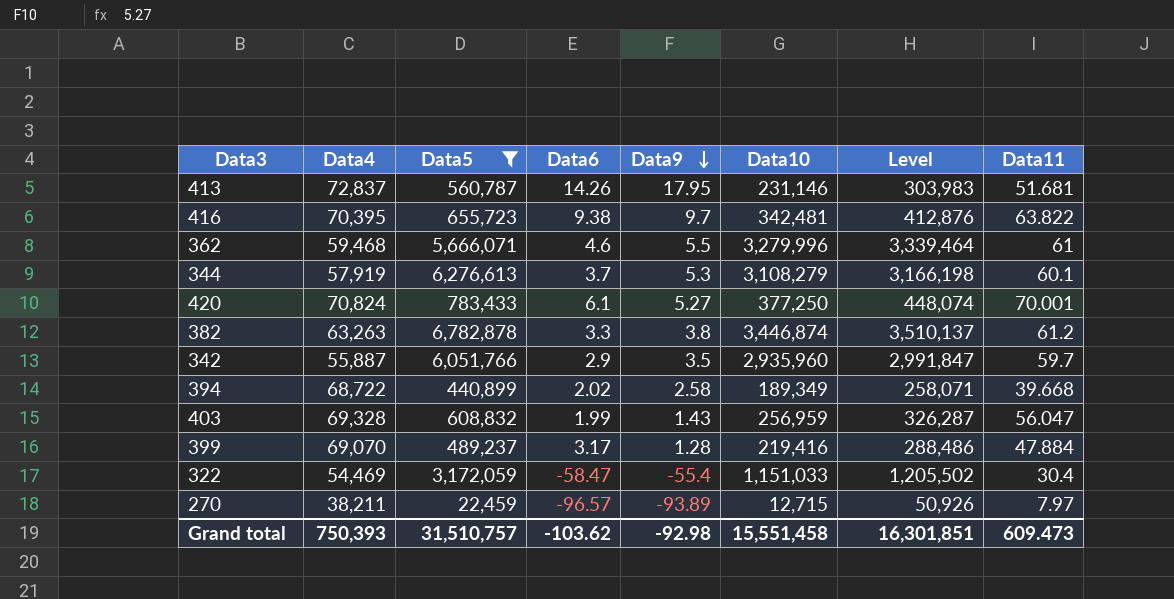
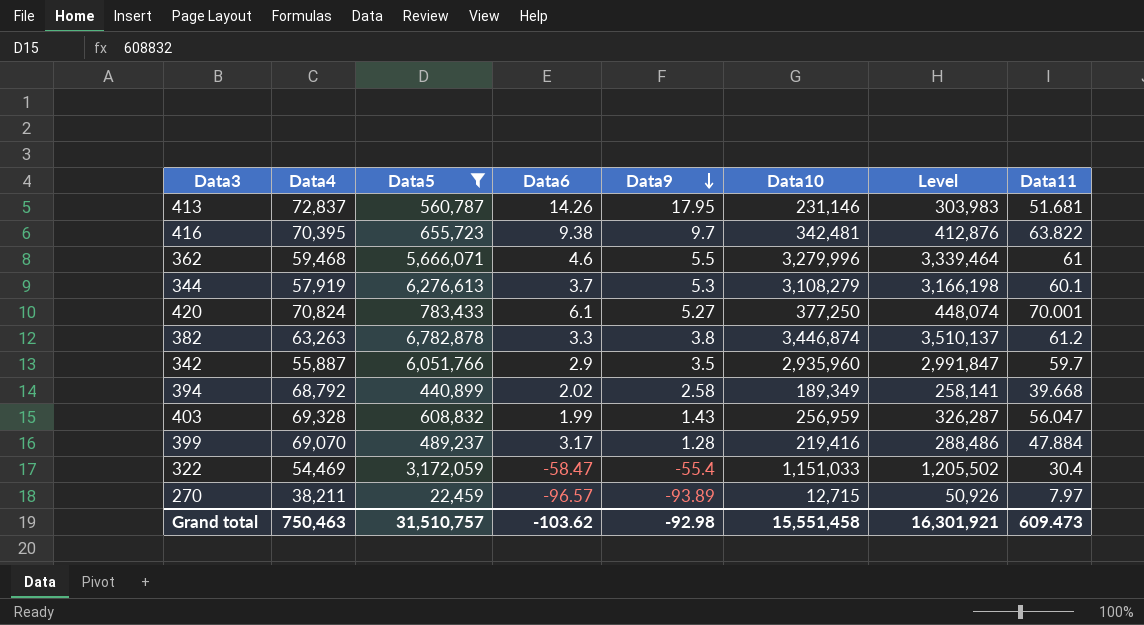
394 | Data4: 68,722 -> 68,792
394 | Level: 258,071 -> 258,141
Grand total | Data4: 750,393 -> 750,463
Grand total | Level: 16,301,851 -> 16,301,921

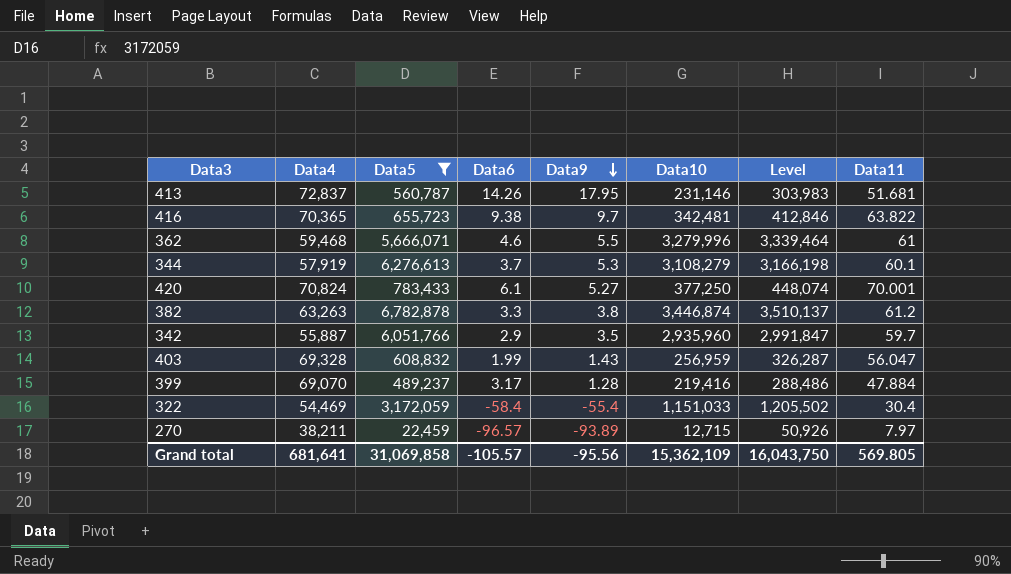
row 394: 68,792 | 440,899 | 2.02 | 2.58 | 189,349 | 258,141 | 39.668 -> none
416 | Data4: 70,395 -> 70,365
416 | Level: 412,876 -> 412,846
322 | Data6: -58.47 -> -58.4
Grand total | Data4: 750,463 -> 681,641
Grand total | Data5: 31,510,757 -> 31,069,858
Grand total | Data6: -103.62 -> -105.57
Grand total | Data9: -92.98 -> -95.56
Grand total | Data10: 15,551,458 -> 15,362,109
Grand total | Level: 16,301,921 -> 16,043,750
Grand total | Data11: 609.473 -> 569.805

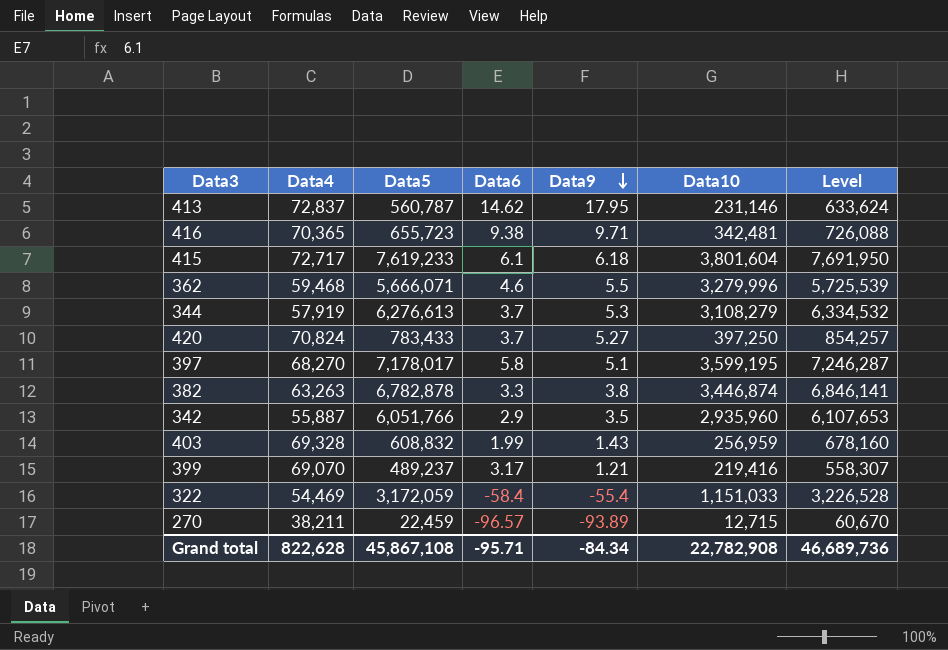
filter: Data5 <= 6,782,878 -> none
column Data11 | position: 8 -> none
column Level | formula: [Data4] + [Data10] -> [Data4] + [Data5]
413 | Data6: 14.26 -> 14.62
416 | Data9: 9.7 -> 9.71
420 | Data6: 6.1 -> 3.7
420 | Data10: 377,250 -> 397,250
399 | Data9: 1.28 -> 1.21
Grand total | Data4: 681,641 -> 822,628
Grand total | Data5: 31,069,858 -> 45,867,108
Grand total | Data6: -105.57 -> -95.71
Grand total | Data9: -95.56 -> -84.34
Grand total | Data10: 15,362,109 -> 22,782,908
Grand total | Level: 16,043,750 -> 46,689,736

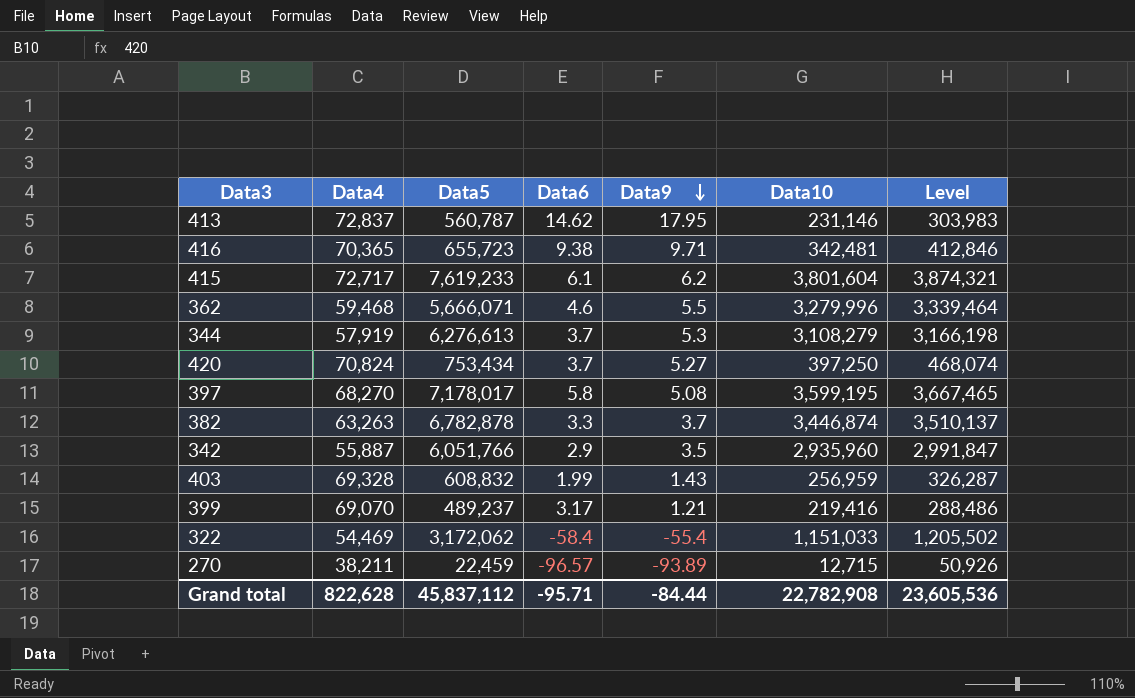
column Level | formula: [Data4] + [Data5] -> [Data4] + [Data10]
415 | Data9: 6.18 -> 6.2
420 | Data5: 783,433 -> 753,434
397 | Data9: 5.1 -> 5.08
382 | Data9: 3.8 -> 3.7
322 | Data5: 3,172,059 -> 3,172,062
Grand total | Data5: 45,867,108 -> 45,837,112
Grand total | Data9: -84.34 -> -84.44
Grand total | Level: 46,689,736 -> 23,605,536

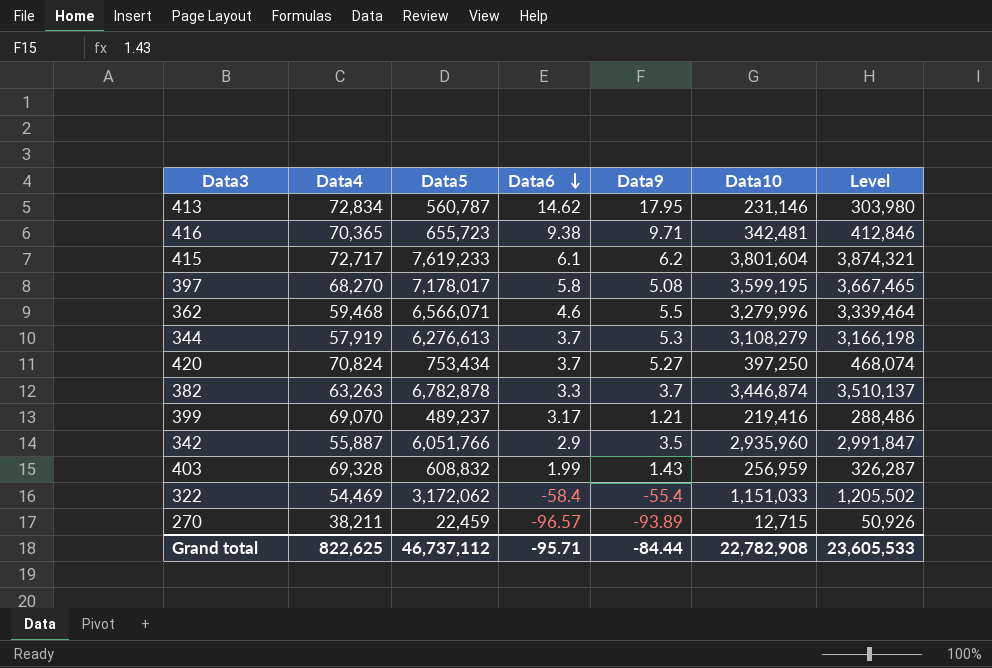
row order: Data9 descending -> Data6 descending
413 | Data4: 72,837 -> 72,834
413 | Level: 303,983 -> 303,980
362 | Data5: 5,666,071 -> 6,566,071
Grand total | Data4: 822,628 -> 822,625
Grand total | Data5: 45,837,112 -> 46,737,112
Grand total | Level: 23,605,536 -> 23,605,533

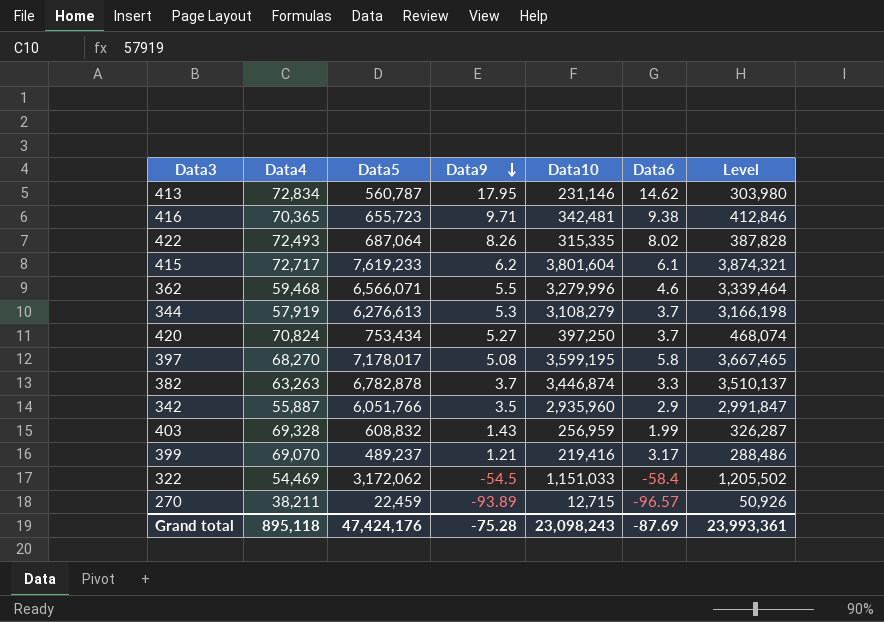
row order: Data6 descending -> Data9 descending
column Data6 | position: 4 -> 6
row 422: none -> 72,493 | 687,064 | 8.26 | 315,335 | 8.02 | 387,828
322 | Data9: -55.4 -> -54.5
Grand total | Data4: 822,625 -> 895,118
Grand total | Data5: 46,737,112 -> 47,424,176
Grand total | Data9: -84.44 -> -75.28
Grand total | Data10: 22,782,908 -> 23,098,243
Grand total | Data6: -95.71 -> -87.69
Grand total | Level: 23,605,533 -> 23,993,361

